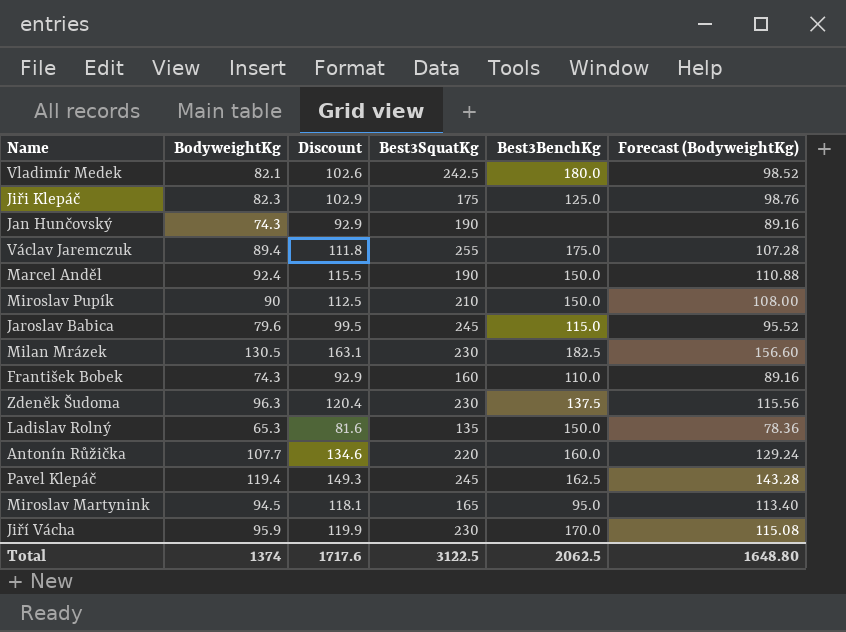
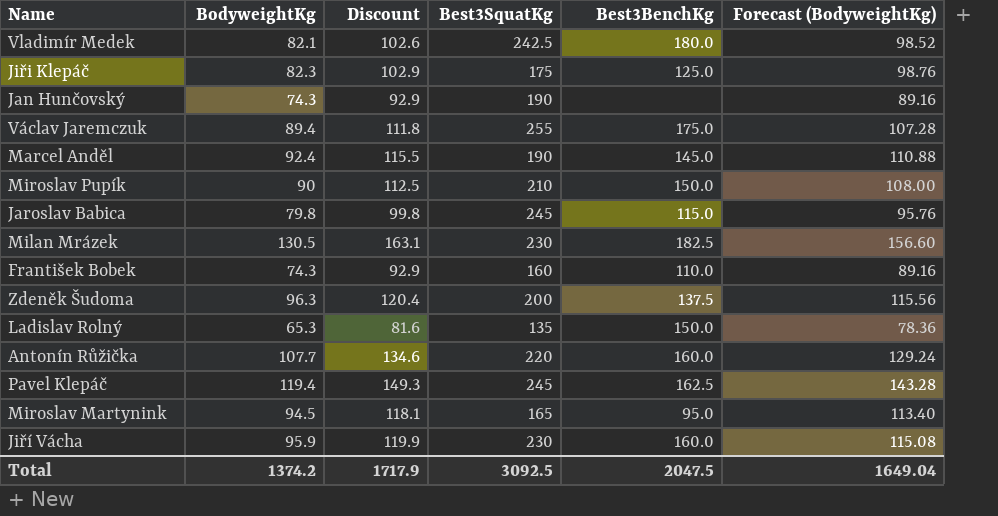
Marcel Anděl | Best3BenchKg: 150.0 -> 145.0
Jaroslav Babica | BodyweightKg: 79.6 -> 79.8
Jaroslav Babica | Discount: 99.5 -> 99.8
Jaroslav Babica | Forecast (BodyweightKg): 95.52 -> 95.76
Zdeněk Šudoma | Best3SquatKg: 230 -> 200
Jiří Vácha | Best3BenchKg: 170.0 -> 160.0
Total | BodyweightKg: 1374 -> 1374.2
Total | Discount: 1717.6 -> 1717.9
Total | Best3SquatKg: 3122.5 -> 3092.5
Total | Best3BenchKg: 2062.5 -> 2047.5
Total | Forecast (BodyweightKg): 1648.80 -> 1649.04

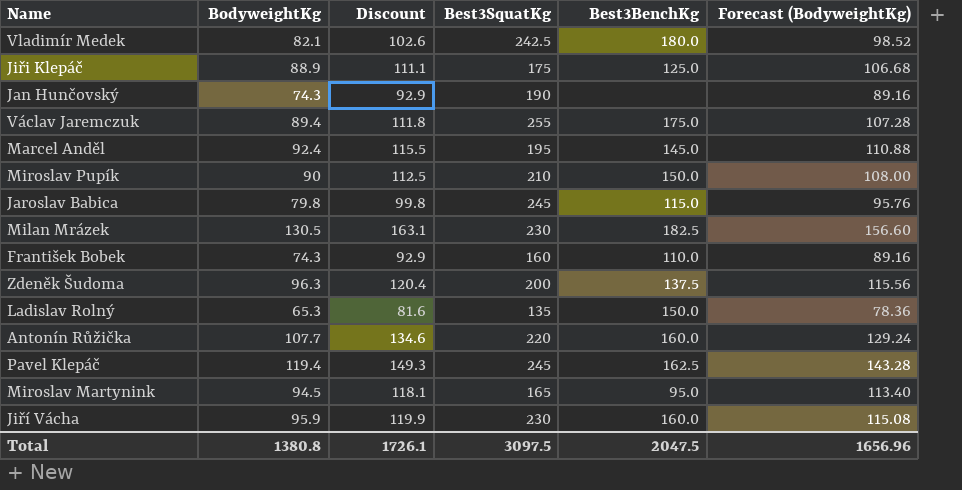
Jiři Klepáč | BodyweightKg: 82.3 -> 88.9
Jiři Klepáč | Discount: 102.9 -> 111.1
Jiři Klepáč | Forecast (BodyweightKg): 98.76 -> 106.68
Marcel Anděl | Best3SquatKg: 190 -> 195
Total | BodyweightKg: 1374.2 -> 1380.8
Total | Discount: 1717.9 -> 1726.1
Total | Best3SquatKg: 3092.5 -> 3097.5
Total | Forecast (BodyweightKg): 1649.04 -> 1656.96

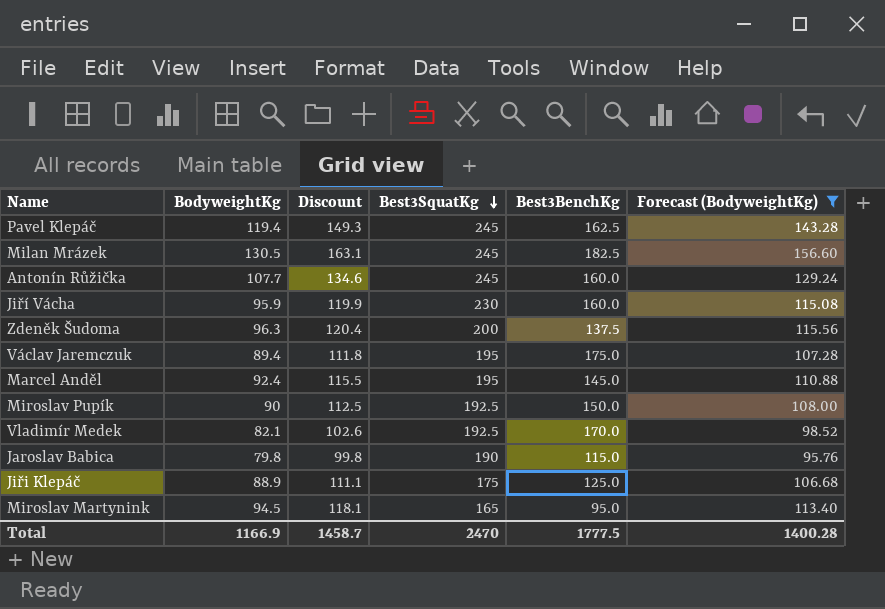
filter: none -> Forecast (BodyweightKg) >= 95.76
row order: none -> Best3SquatKg descending
Milan Mrázek | Best3SquatKg: 230 -> 245
Antonín Růžička | Best3SquatKg: 220 -> 245
Václav Jaremczuk | Best3SquatKg: 255 -> 195
Miroslav Pupík | Best3SquatKg: 210 -> 192.5
Vladimír Medek | Best3SquatKg: 242.5 -> 192.5
Vladimír Medek | Best3BenchKg: 180.0 -> 170.0
Jaroslav Babica | Best3SquatKg: 245 -> 190
Total | BodyweightKg: 1380.8 -> 1166.9
Total | Discount: 1726.1 -> 1458.7
Total | Best3SquatKg: 3097.5 -> 2470
Total | Best3BenchKg: 2047.5 -> 1777.5
Total | Forecast (BodyweightKg): 1656.96 -> 1400.28

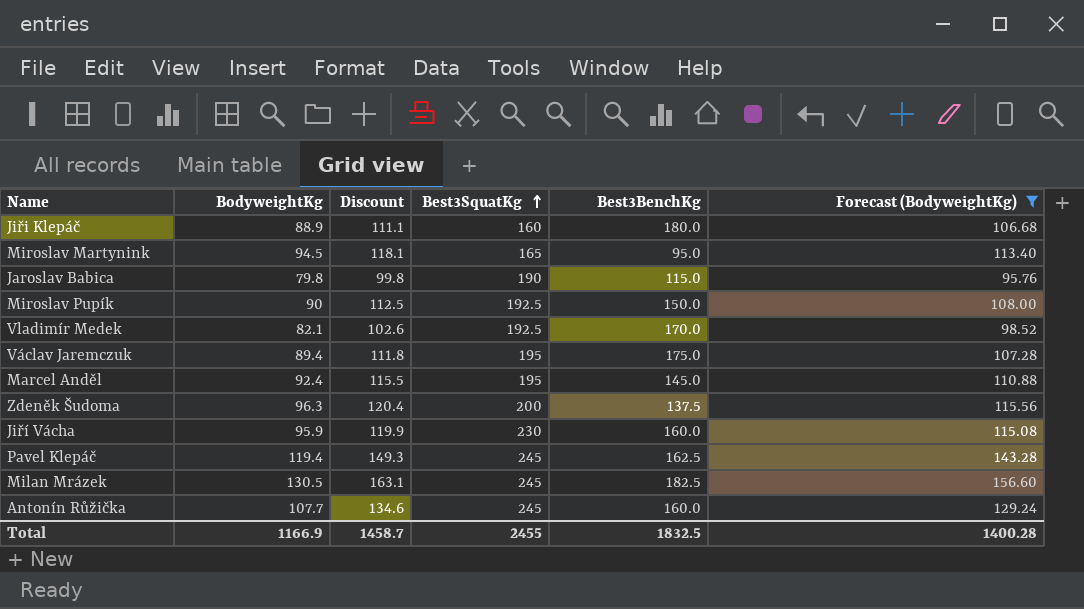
row order: Best3SquatKg descending -> Best3SquatKg ascending
Jiři Klepáč | Best3SquatKg: 175 -> 160
Jiři Klepáč | Best3BenchKg: 125.0 -> 180.0
Total | Best3SquatKg: 2470 -> 2455
Total | Best3BenchKg: 1777.5 -> 1832.5

